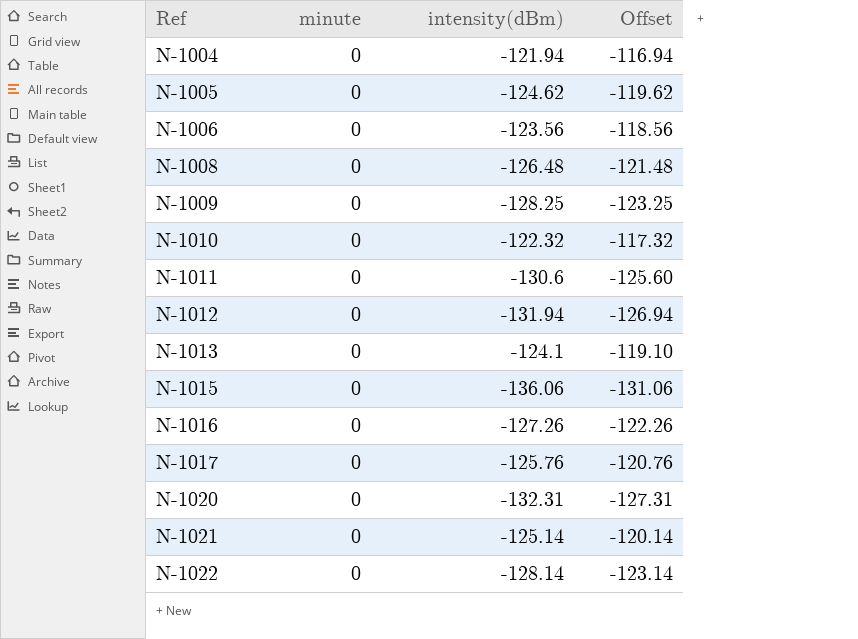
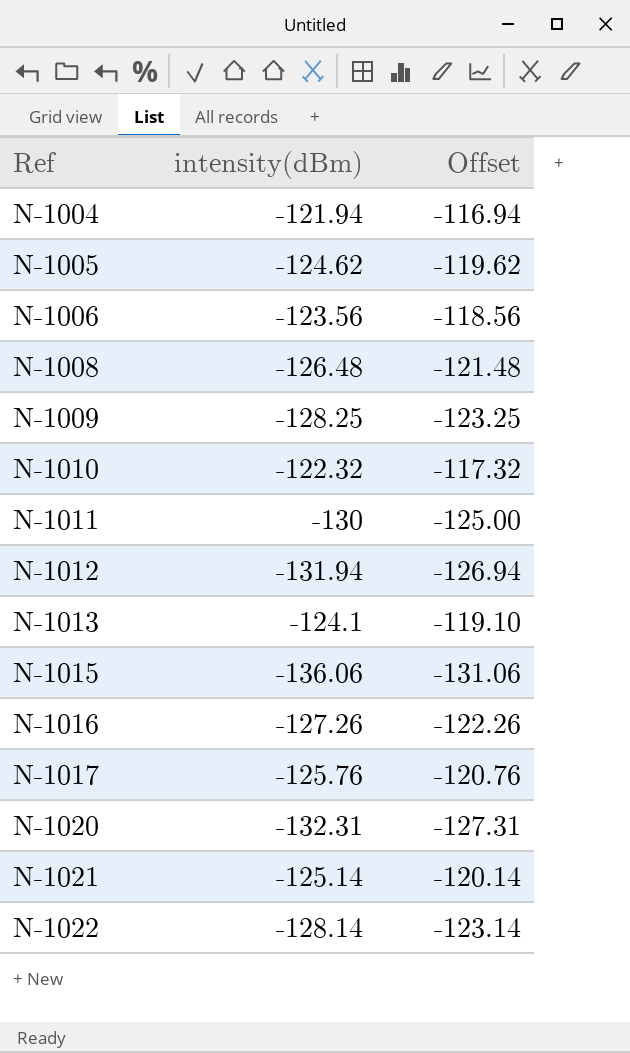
column minute | position: 2 -> none
N-1011 | intensity(dBm): -130.6 -> -130
N-1011 | Offset: -125.60 -> -125.00

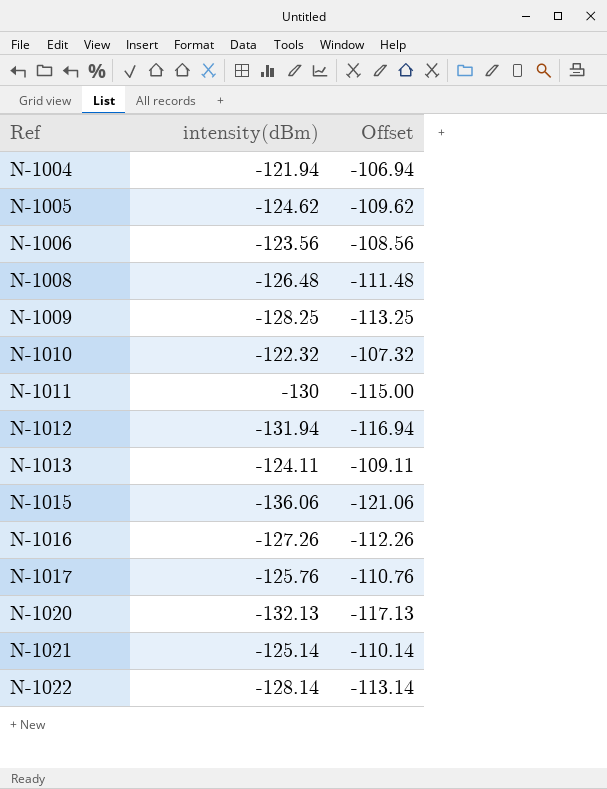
column Offset | formula: [intensity(dBm)] + 5 -> [intensity(dBm)] + 15
N-1013 | intensity(dBm): -124.1 -> -124.11
N-1020 | intensity(dBm): -132.31 -> -132.13

